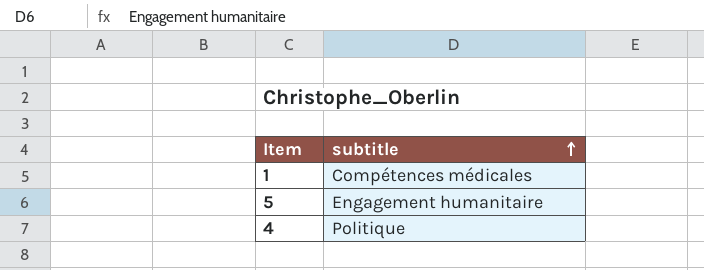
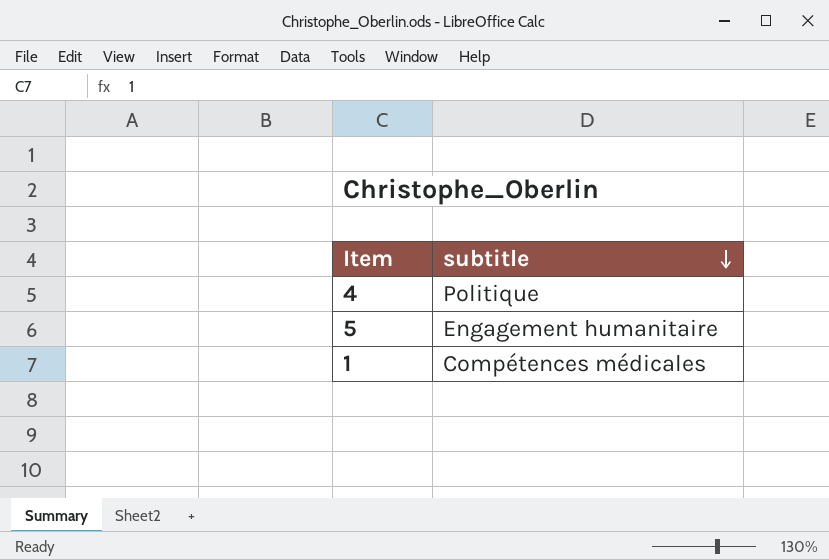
row order: subtitle ascending -> subtitle descending

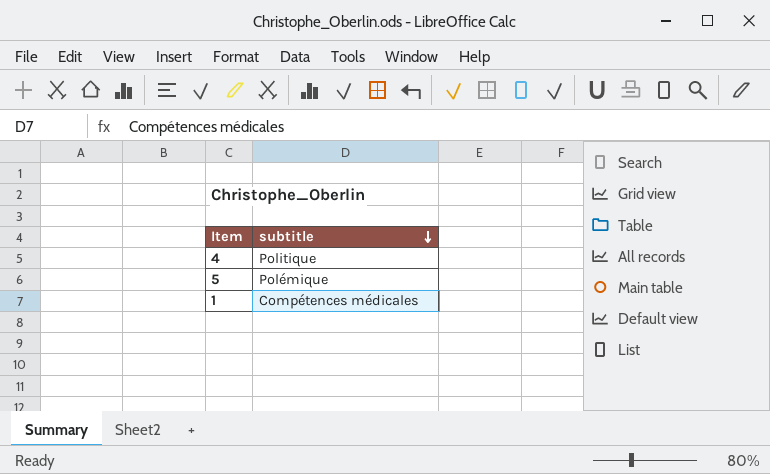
5 | subtitle: Engagement humanitaire -> Polémique

